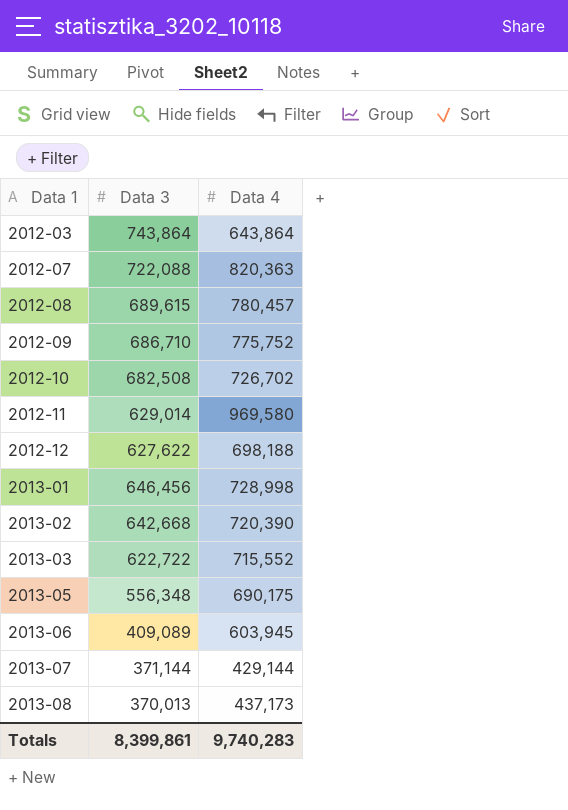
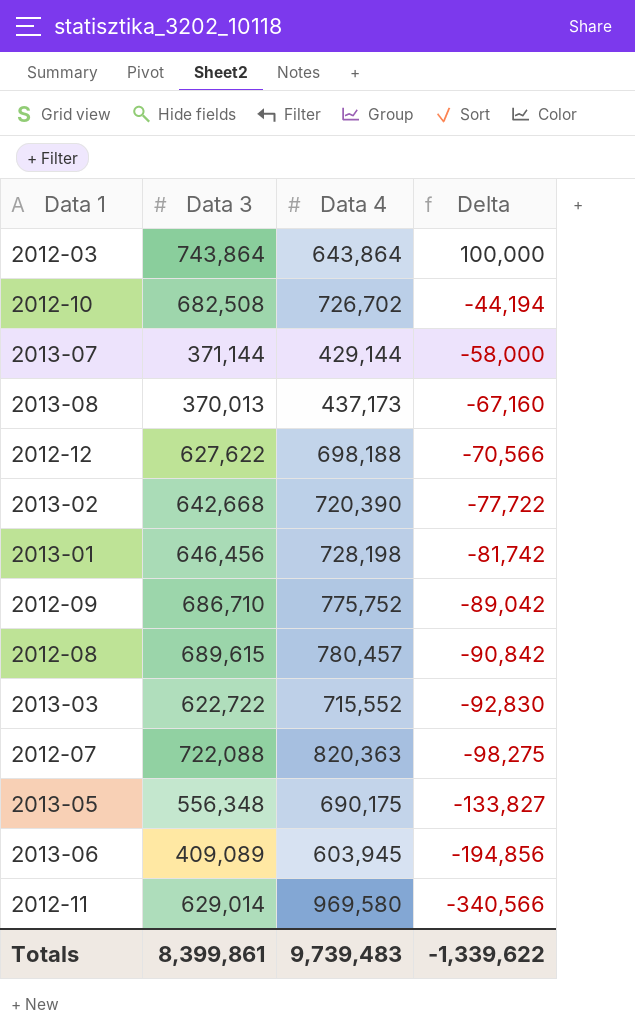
row order: Data 1 ascending -> Delta descending
column Delta | formula: none -> [Data 3] - [Data 4]
2013-01 | Data 4: 728,998 -> 728,198
Totals | Data 4: 9,740,283 -> 9,739,483

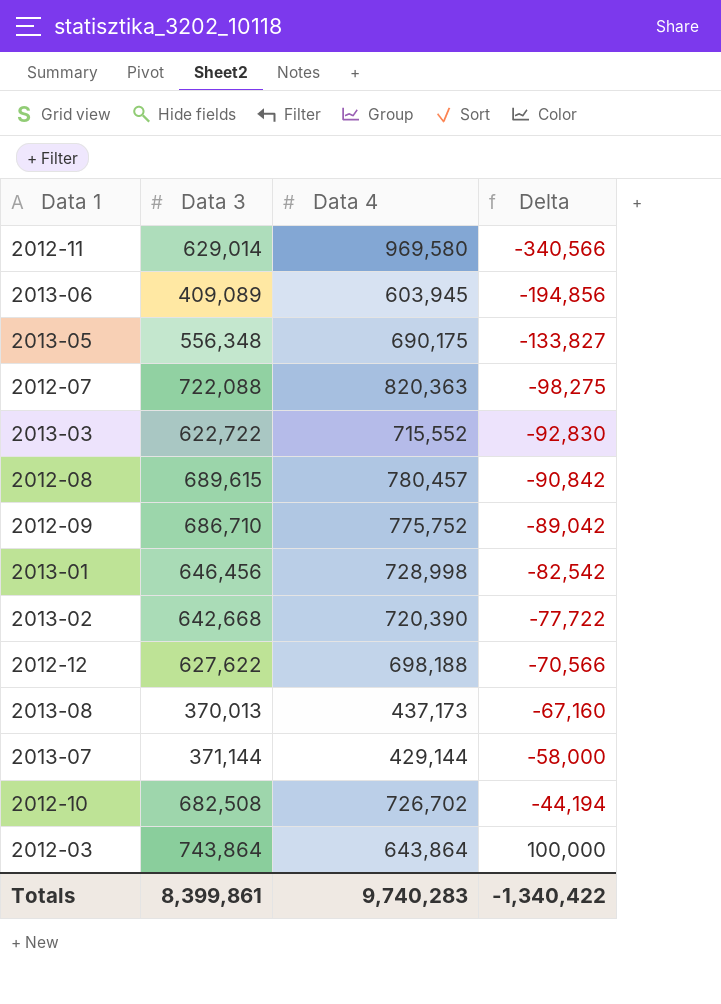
row order: Delta descending -> Delta ascending
2013-01 | Data 4: 728,198 -> 728,998
2013-01 | Delta: -81,742 -> -82,542
Totals | Data 4: 9,739,483 -> 9,740,283
Totals | Delta: -1,339,622 -> -1,340,422

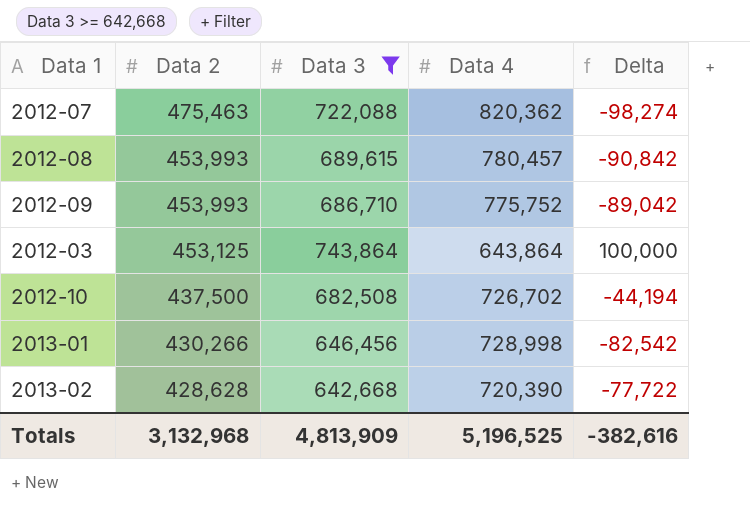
filter: none -> Data 3 >= 642,668
row order: Delta ascending -> Data 2 descending
column Data 2 | position: none -> 2
2012-07 | Data 4: 820,363 -> 820,362
2012-07 | Delta: -98,275 -> -98,274
Totals | Data 3: 8,399,861 -> 4,813,909
Totals | Data 4: 9,740,283 -> 5,196,525
Totals | Delta: -1,340,422 -> -382,616

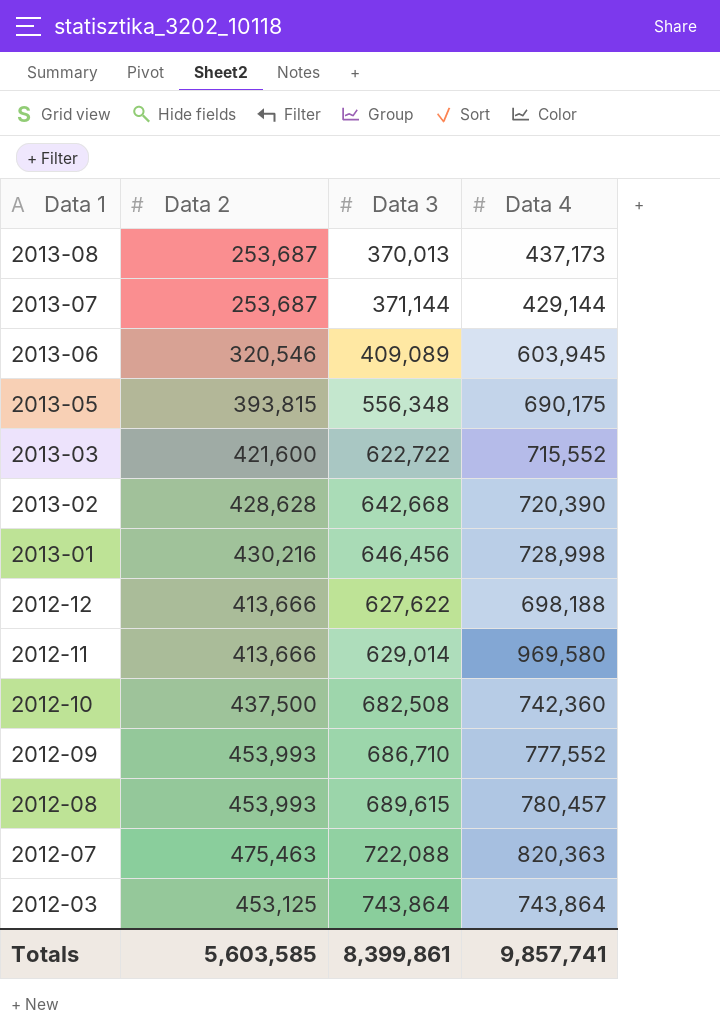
filter: Data 3 >= 642,668 -> none
row order: Data 2 descending -> Data 1 descending
column Delta | formula: [Data 3] - [Data 4] -> none
2013-01 | Data 2: 430,266 -> 430,216
2012-10 | Data 4: 726,702 -> 742,360
2012-09 | Data 4: 775,752 -> 777,552
2012-07 | Data 4: 820,362 -> 820,363
2012-03 | Data 4: 643,864 -> 743,864
Totals | Data 2: 3,132,968 -> 5,603,585
Totals | Data 3: 4,813,909 -> 8,399,861
Totals | Data 4: 5,196,525 -> 9,857,741

